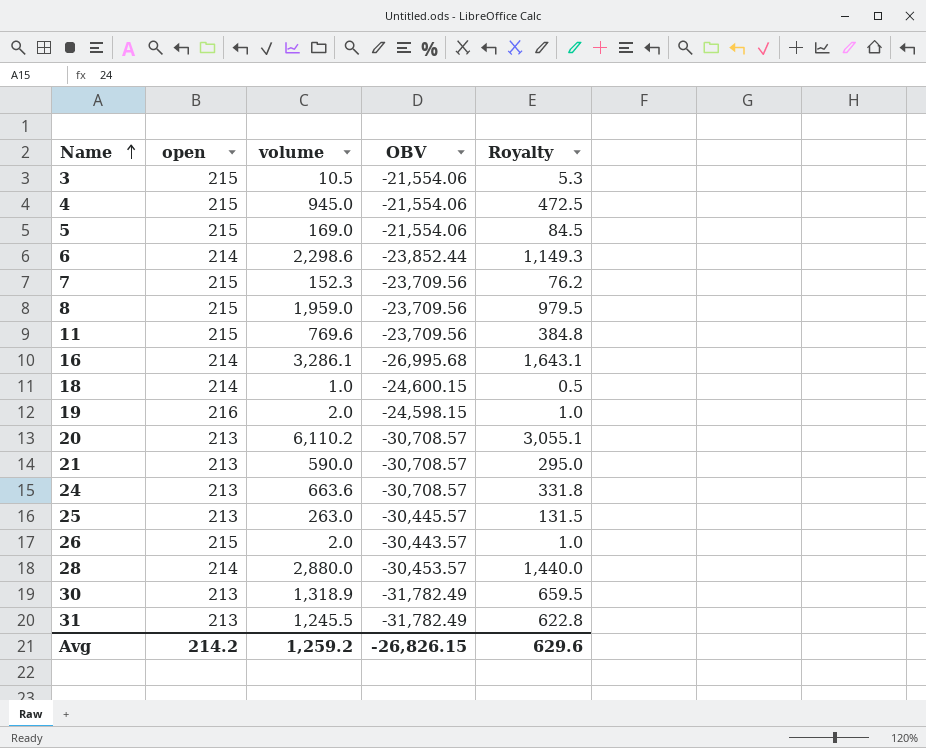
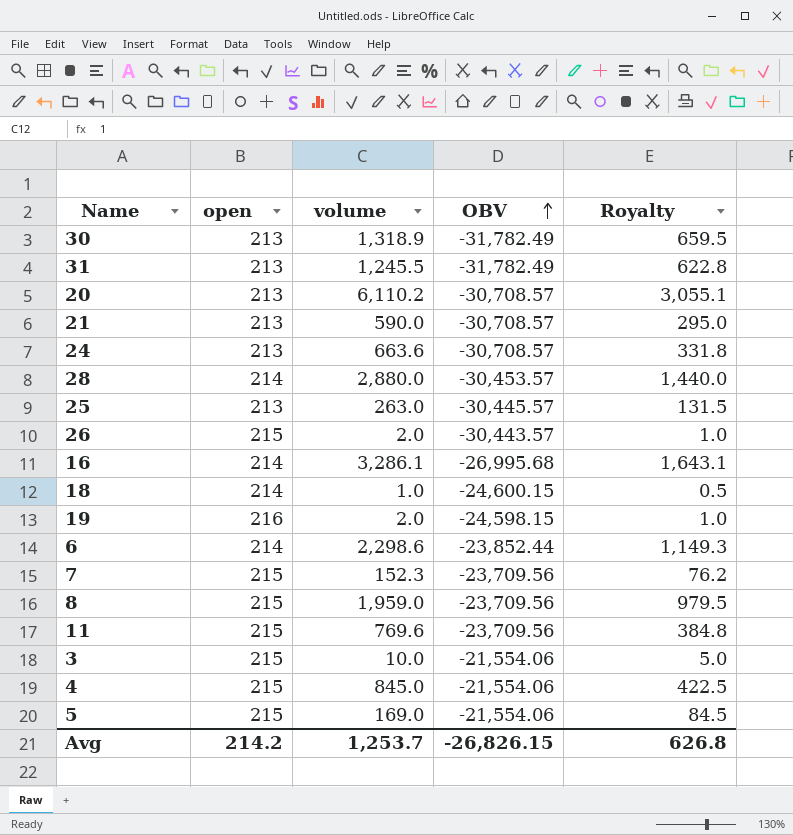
row order: Name ascending -> OBV ascending
3 | volume: 10.5 -> 10.0
3 | Royalty: 5.3 -> 5.0
4 | volume: 945.0 -> 845.0
4 | Royalty: 472.5 -> 422.5
Avg | volume: 1,259.2 -> 1,253.7
Avg | Royalty: 629.6 -> 626.8

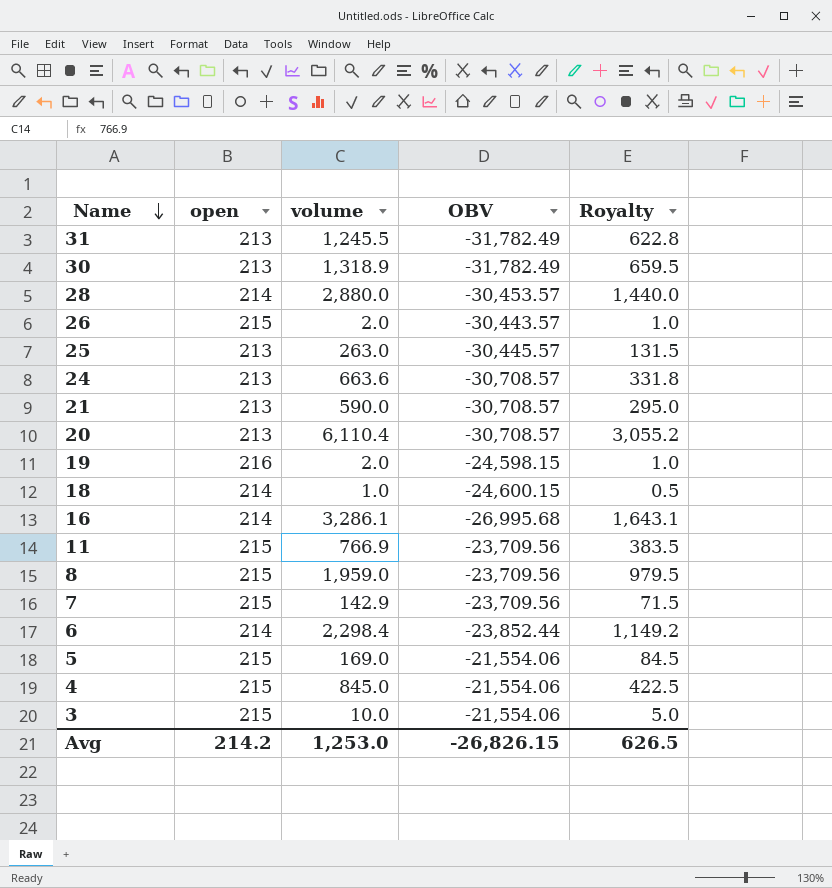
row order: OBV ascending -> Name descending
20 | volume: 6,110.2 -> 6,110.4
20 | Royalty: 3,055.1 -> 3,055.2
11 | volume: 769.6 -> 766.9
11 | Royalty: 384.8 -> 383.5
7 | volume: 152.3 -> 142.9
7 | Royalty: 76.2 -> 71.5
6 | volume: 2,298.6 -> 2,298.4
6 | Royalty: 1,149.3 -> 1,149.2
Avg | volume: 1,253.7 -> 1,253.0
Avg | Royalty: 626.8 -> 626.5

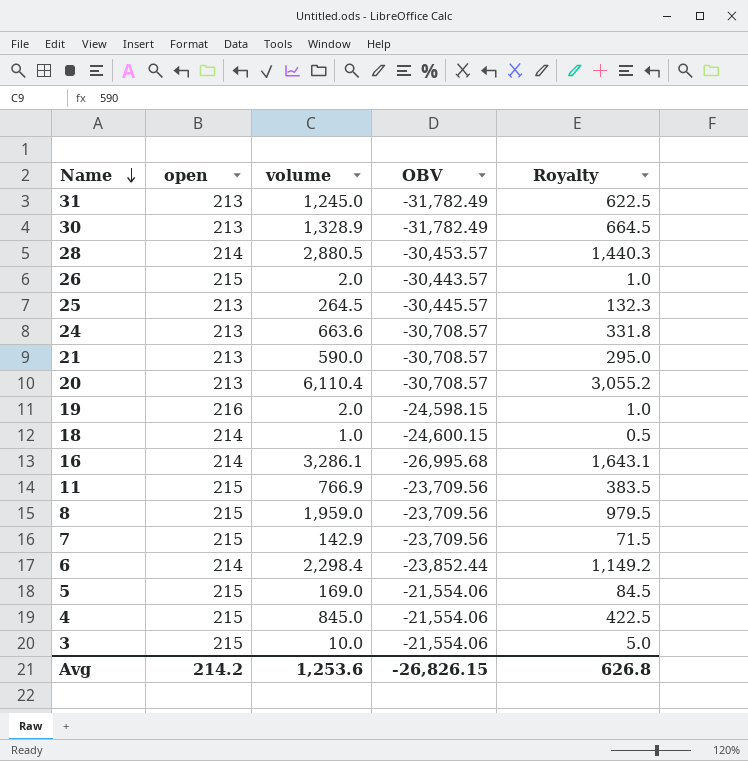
31 | volume: 1,245.5 -> 1,245.0
31 | Royalty: 622.8 -> 622.5
30 | volume: 1,318.9 -> 1,328.9
30 | Royalty: 659.5 -> 664.5
28 | volume: 2,880.0 -> 2,880.5
28 | Royalty: 1,440.0 -> 1,440.3
25 | volume: 263.0 -> 264.5
25 | Royalty: 131.5 -> 132.3
Avg | volume: 1,253.0 -> 1,253.6
Avg | Royalty: 626.5 -> 626.8

